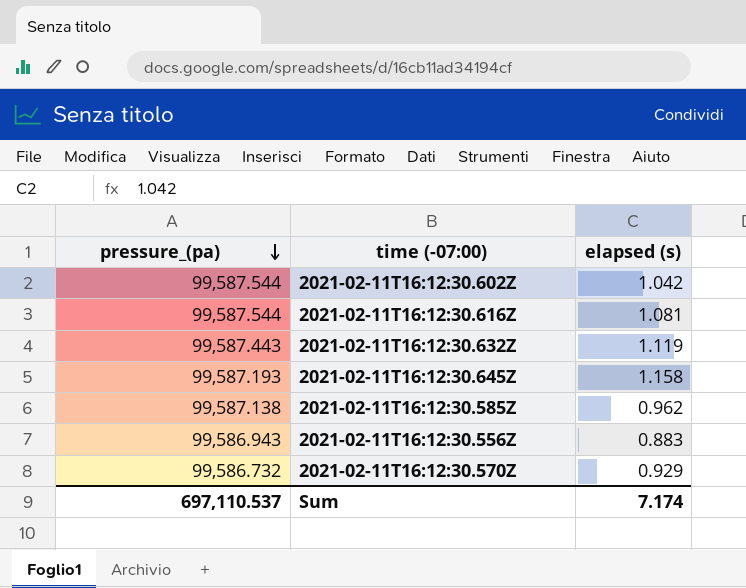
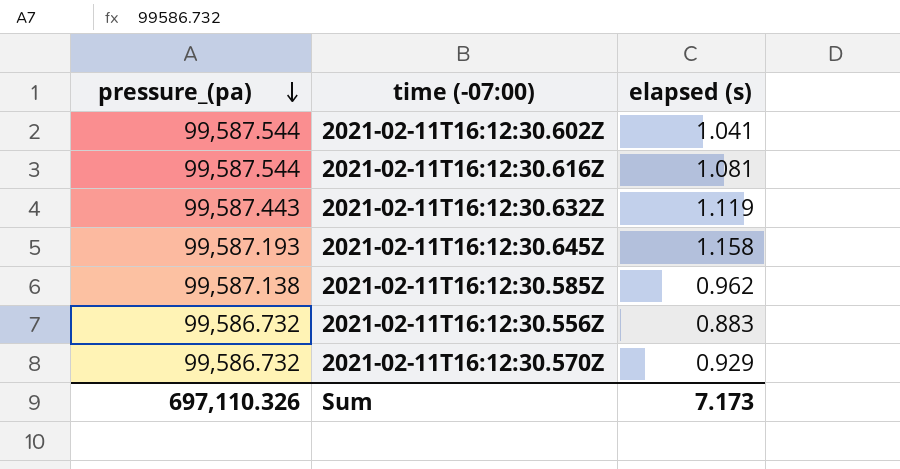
2021-02-11T16:12:30.602Z | elapsed (s): 1.042 -> 1.041
2021-02-11T16:12:30.556Z | pressure_(pa): 99,586.943 -> 99,586.732
Sum | pressure_(pa): 697,110.537 -> 697,110.326
Sum | elapsed (s): 7.174 -> 7.173

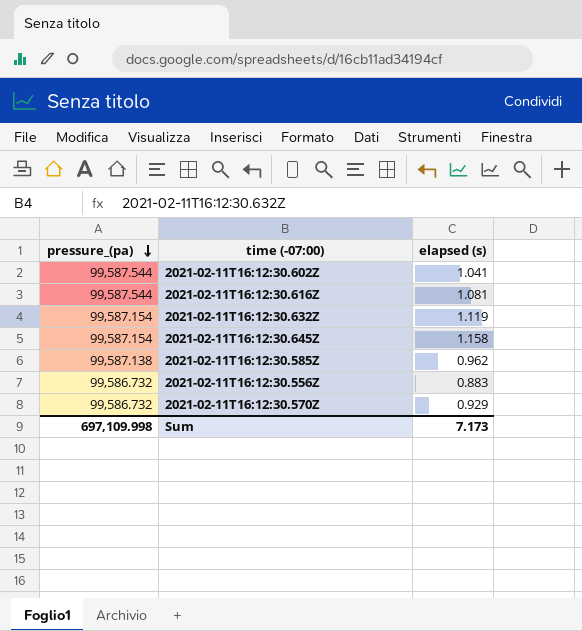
2021-02-11T16:12:30.632Z | pressure_(pa): 99,587.443 -> 99,587.154
2021-02-11T16:12:30.645Z | pressure_(pa): 99,587.193 -> 99,587.154
Sum | pressure_(pa): 697,110.326 -> 697,109.998

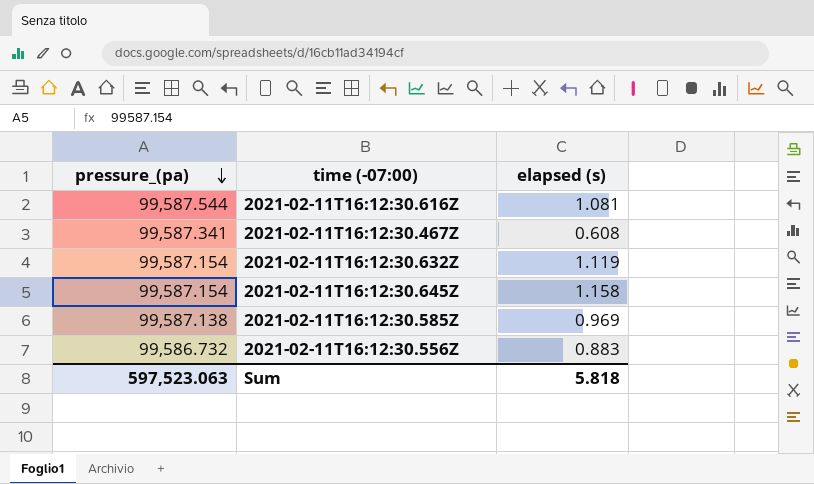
row 2021-02-11T16:12:30.602Z: 99,587.544 | 1.041 -> none
row 2021-02-11T16:12:30.570Z: 99,586.732 | 0.929 -> none
row 2021-02-11T16:12:30.467Z: none -> 99,587.341 | 0.608
2021-02-11T16:12:30.585Z | elapsed (s): 0.962 -> 0.969
Sum | pressure_(pa): 697,109.998 -> 597,523.063
Sum | elapsed (s): 7.173 -> 5.818

